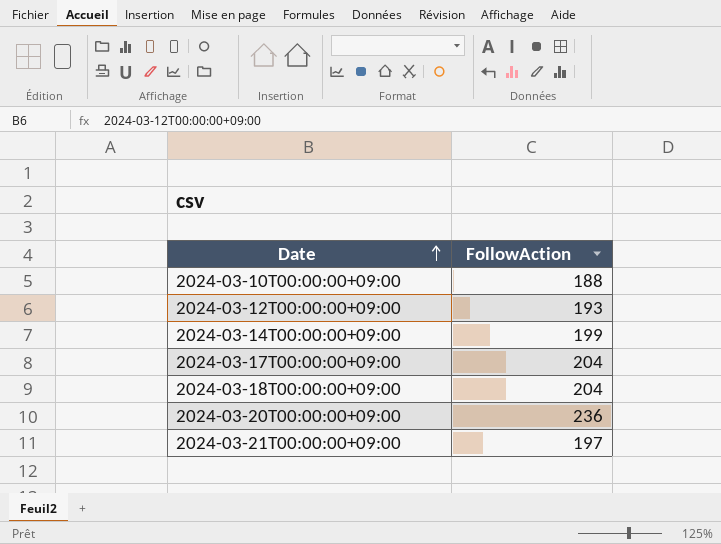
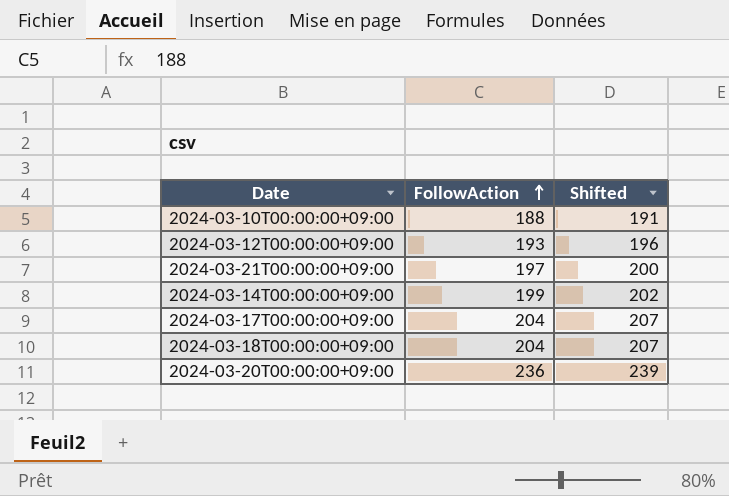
row order: Date ascending -> FollowAction ascending
column Shifted | formula: none -> [FollowAction] + 3

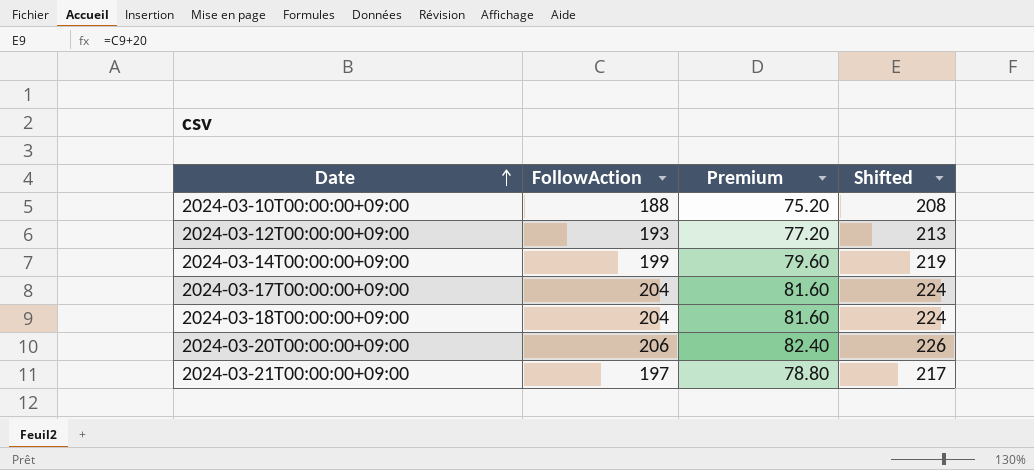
row order: FollowAction ascending -> Date ascending
column Premium | formula: none -> [FollowAction] * 0.4
column Shifted | formula: [FollowAction] + 3 -> [FollowAction] + 20
2024-03-20T00:00:00+09:00 | FollowAction: 236 -> 206

